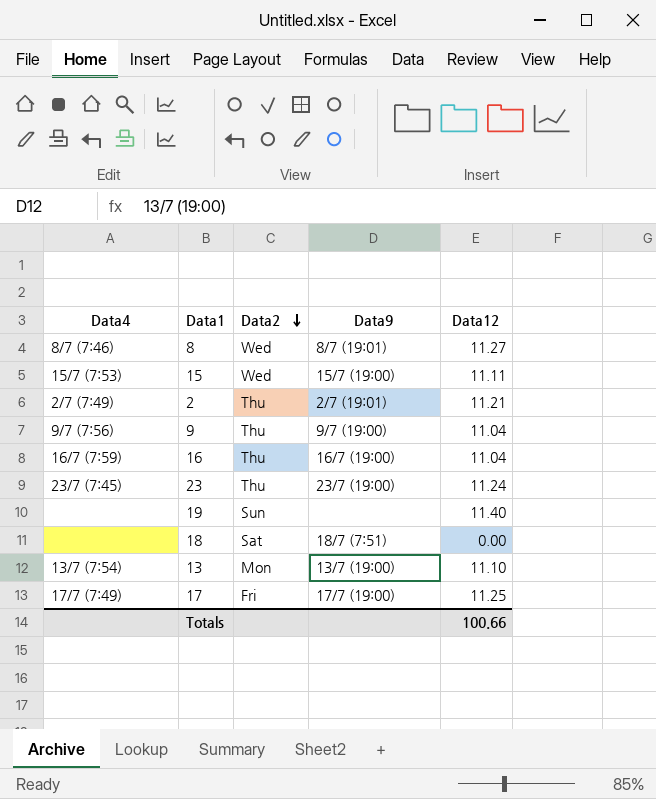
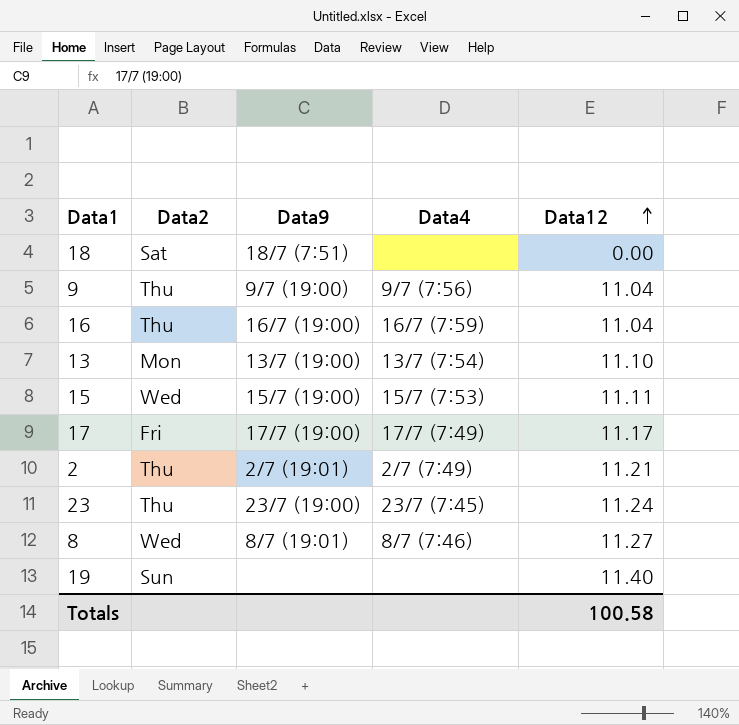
row order: Data2 descending -> Data12 ascending
column Data4 | position: 1 -> 4
17 | Data12: 11.25 -> 11.17
Totals | Data12: 100.66 -> 100.58

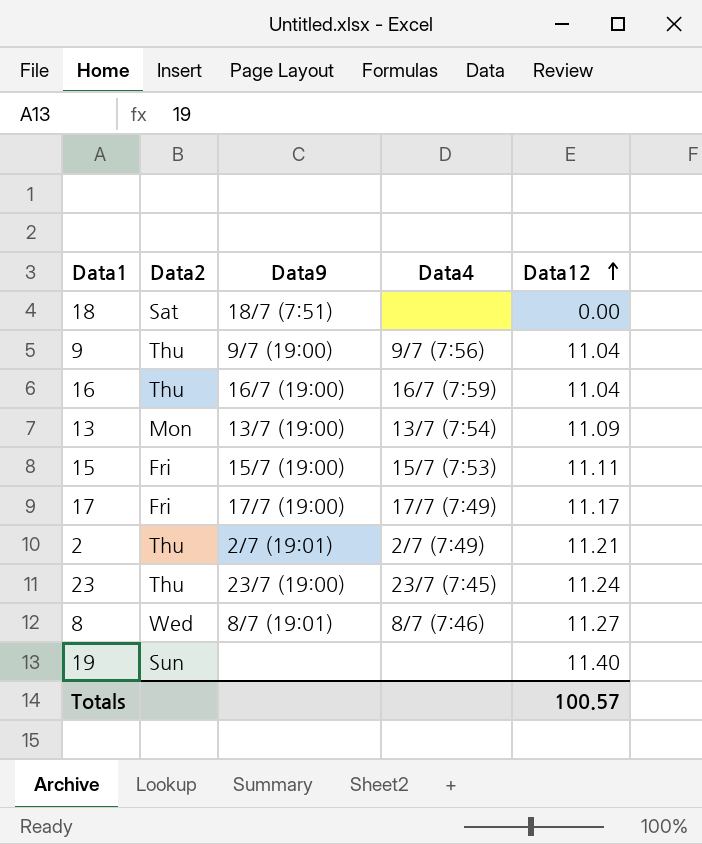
13 | Data12: 11.10 -> 11.09
15 | Data2: Wed -> Fri
Totals | Data12: 100.58 -> 100.57

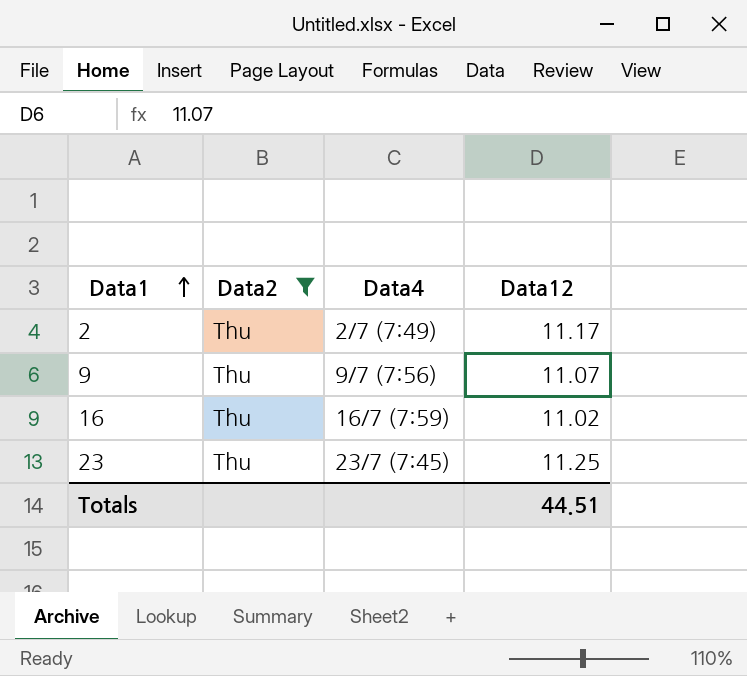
filter: none -> Data2 = Thu
row order: Data12 ascending -> Data1 ascending
column Data9 | position: 3 -> none
2 | Data12: 11.21 -> 11.17
9 | Data12: 11.04 -> 11.07
16 | Data12: 11.04 -> 11.02
23 | Data12: 11.24 -> 11.25
Totals | Data12: 100.57 -> 44.51

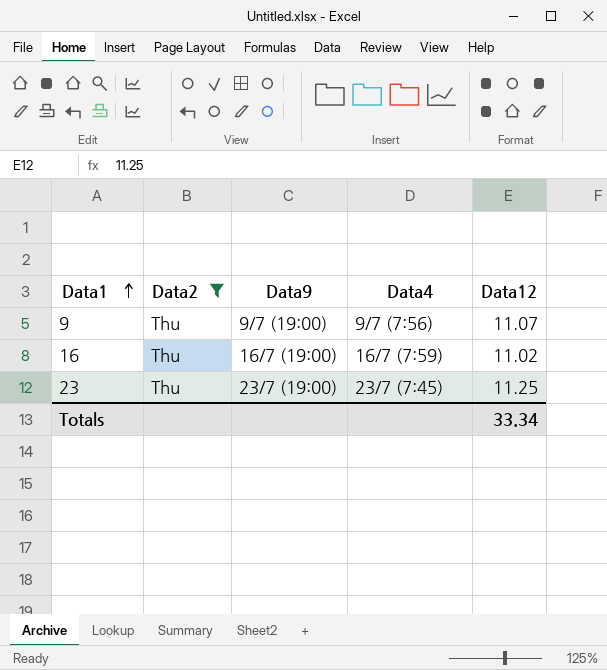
column Data9 | position: none -> 3
row 2: Thu | 2/7 (7:49) | 11.17 -> none
Totals | Data12: 44.51 -> 33.34

